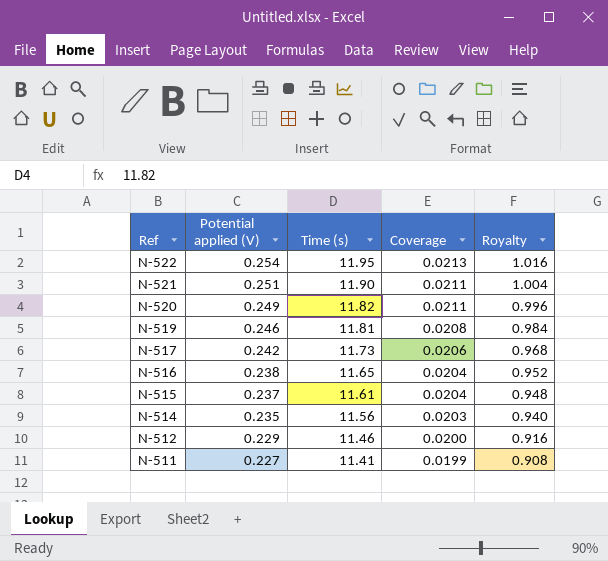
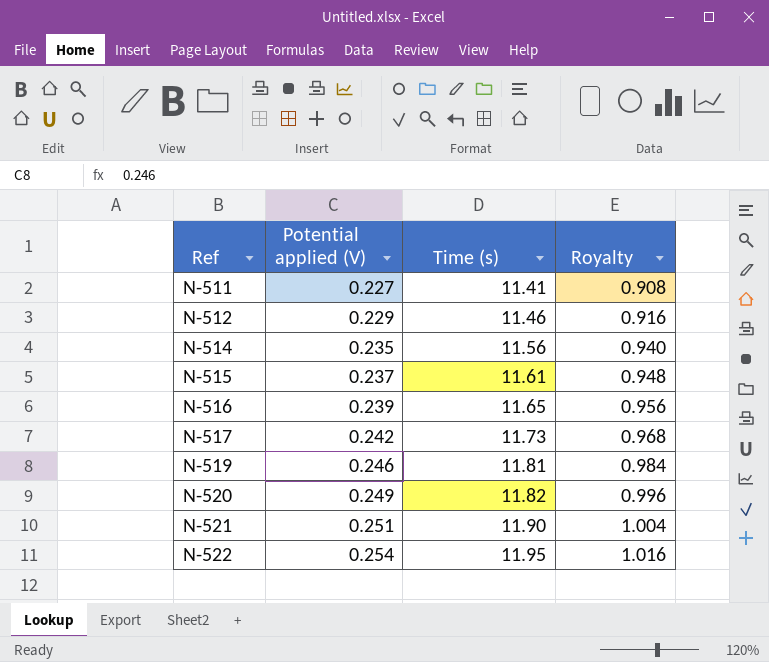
row order: Ref descending -> Ref ascending
column Coverage | formula: [Potential applied (V)] / [Time (s)] -> none
N-516 | Potential applied (V): 0.238 -> 0.239
N-516 | Royalty: 0.952 -> 0.956

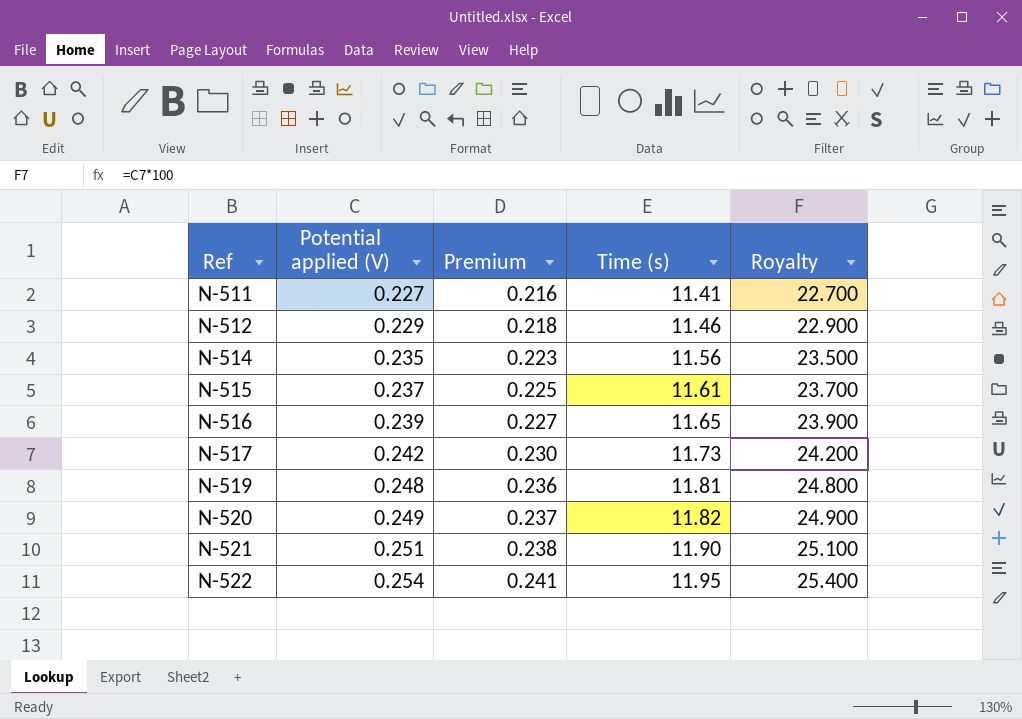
column Premium | formula: none -> [Potential applied (V)] * 0.95
column Royalty | formula: [Potential applied (V)] * 4 -> [Potential applied (V)] * 100
N-519 | Potential applied (V): 0.246 -> 0.248

